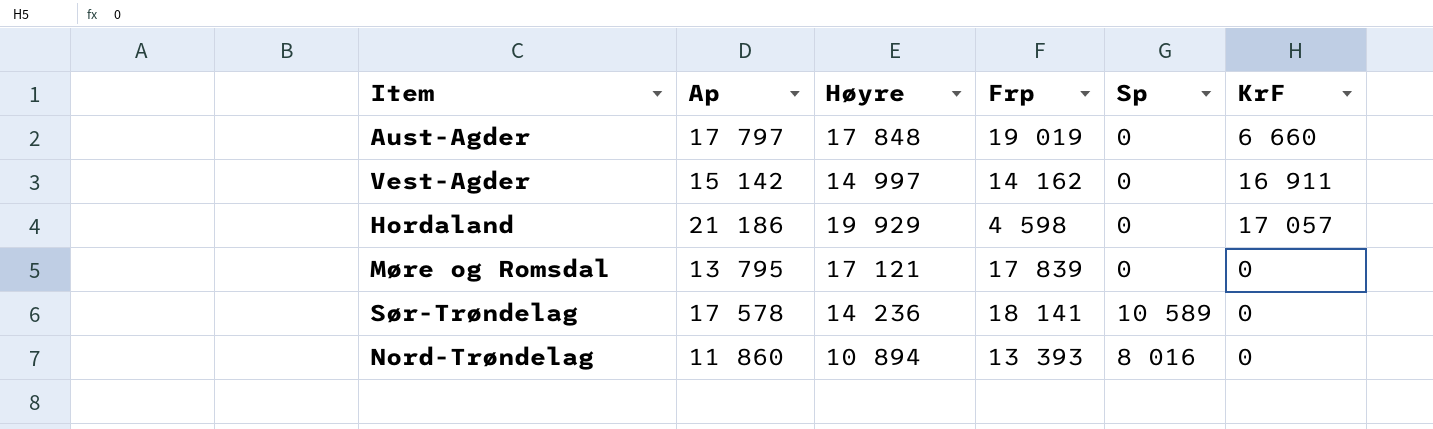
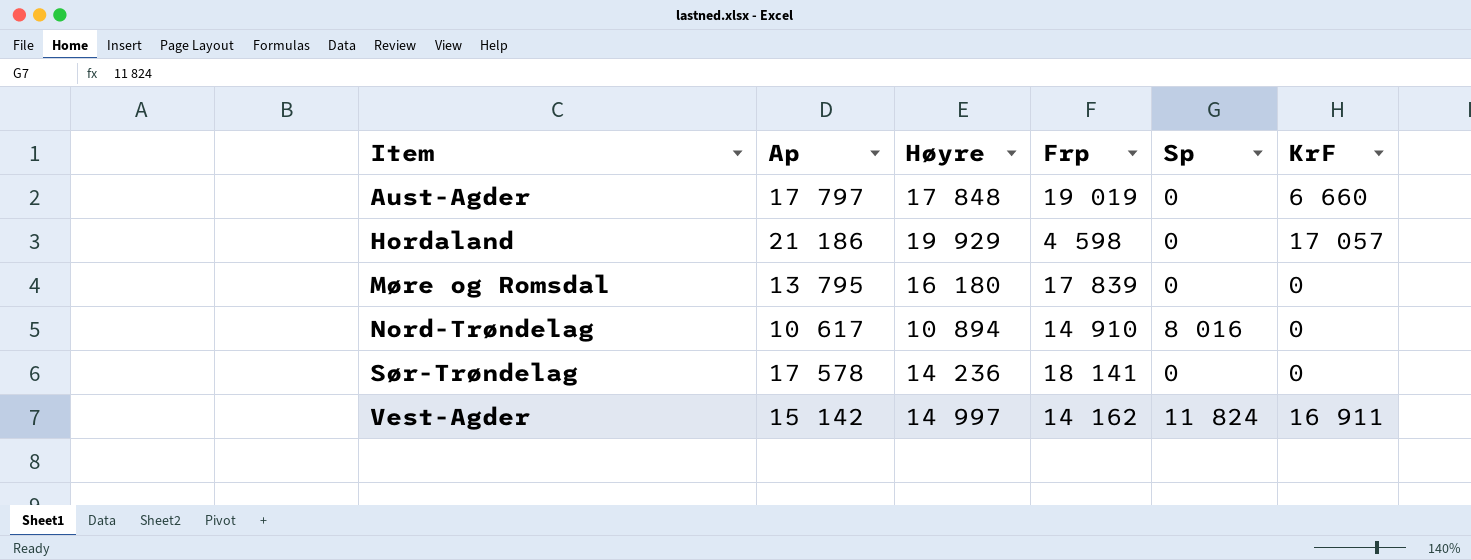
row order: none -> Item ascending
Møre og Romsdal | Høyre: 17 121 -> 16 180
Nord-Trøndelag | Ap: 11 860 -> 10 617
Nord-Trøndelag | Frp: 13 393 -> 14 910
Sør-Trøndelag | Sp: 10 589 -> 0
Vest-Agder | Sp: 0 -> 11 824

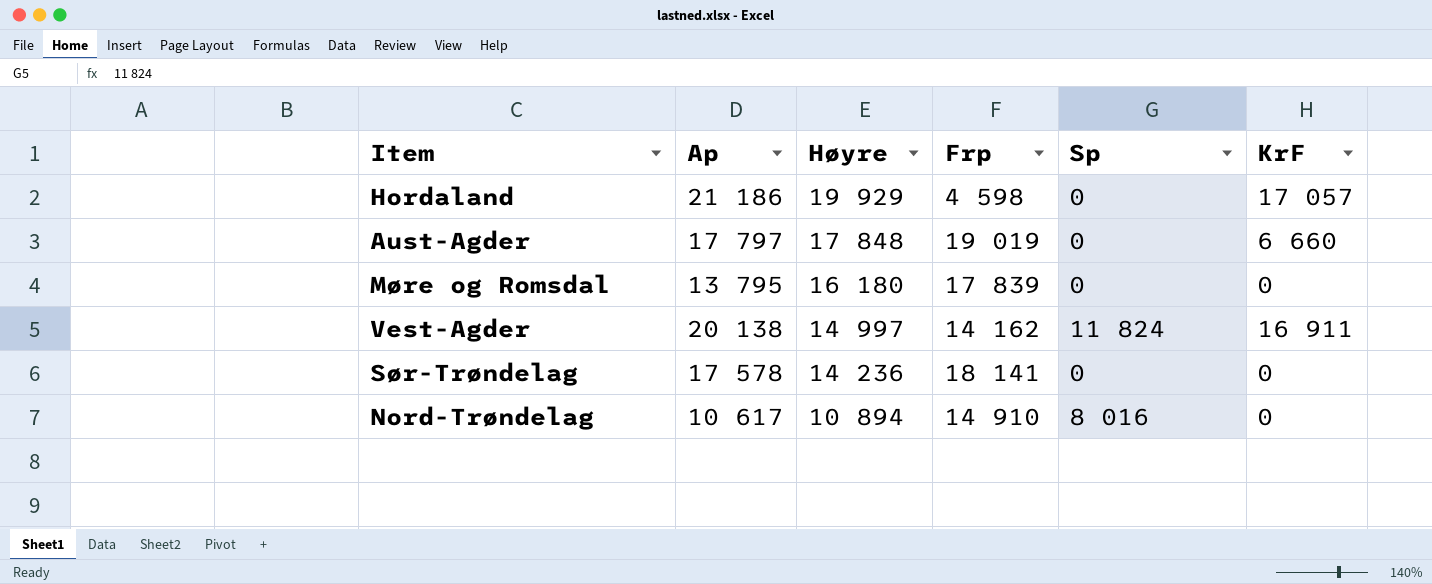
row order: Item ascending -> Høyre descending
Vest-Agder | Ap: 15 142 -> 20 138

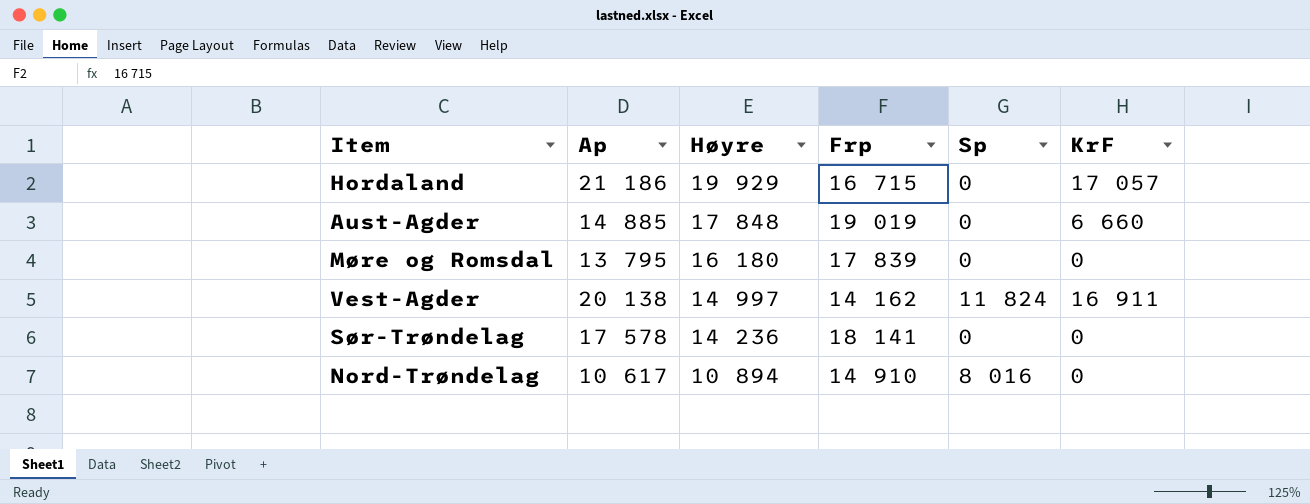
Hordaland | Frp: 4 598 -> 16 715
Aust-Agder | Ap: 17 797 -> 14 885

